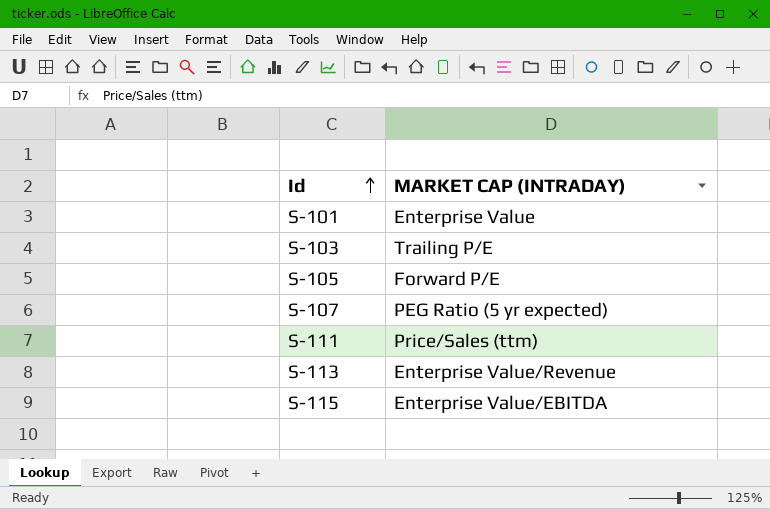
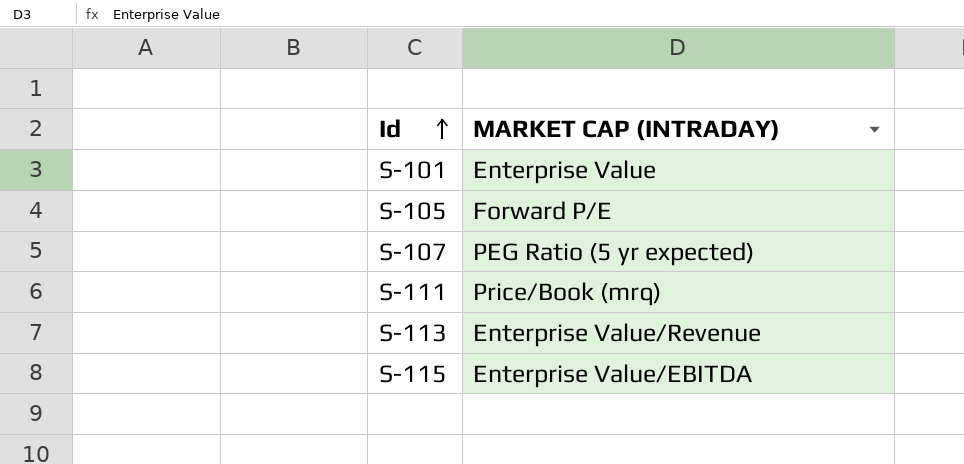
row S-103: Trailing P/E -> none
S-111 | MARKET CAP (INTRADAY): Price/Sales (ttm) -> Price/Book (mrq)

